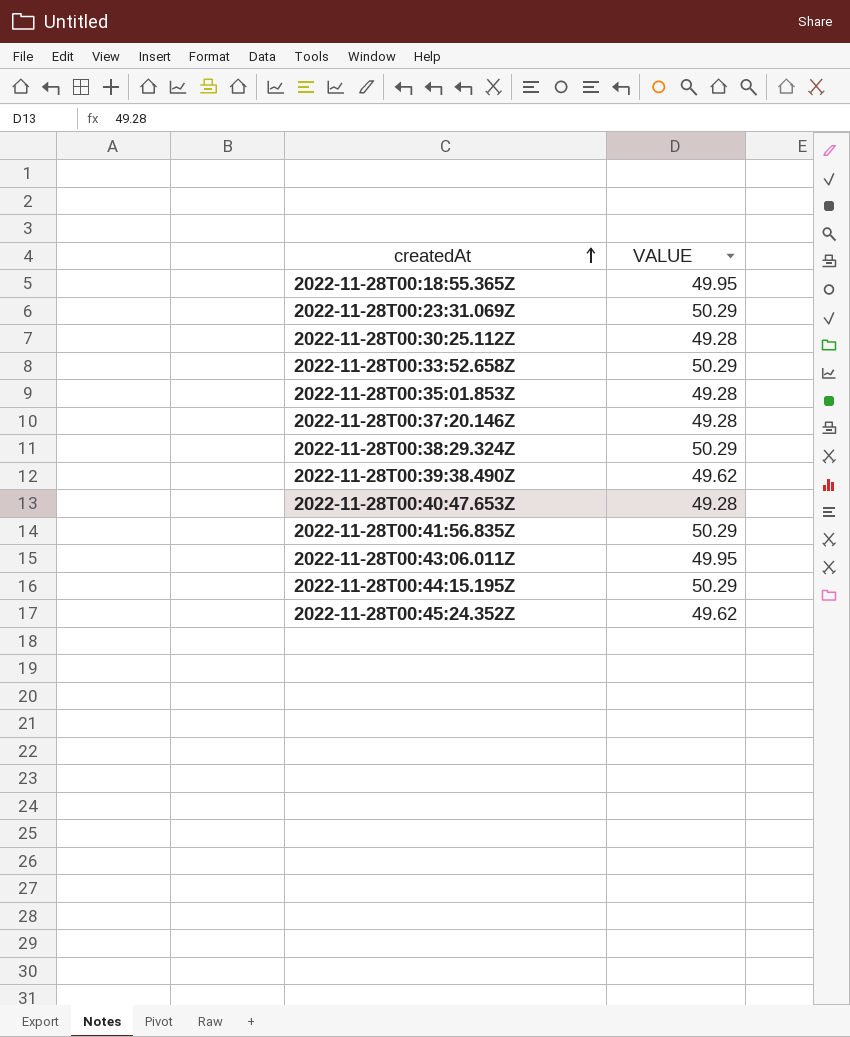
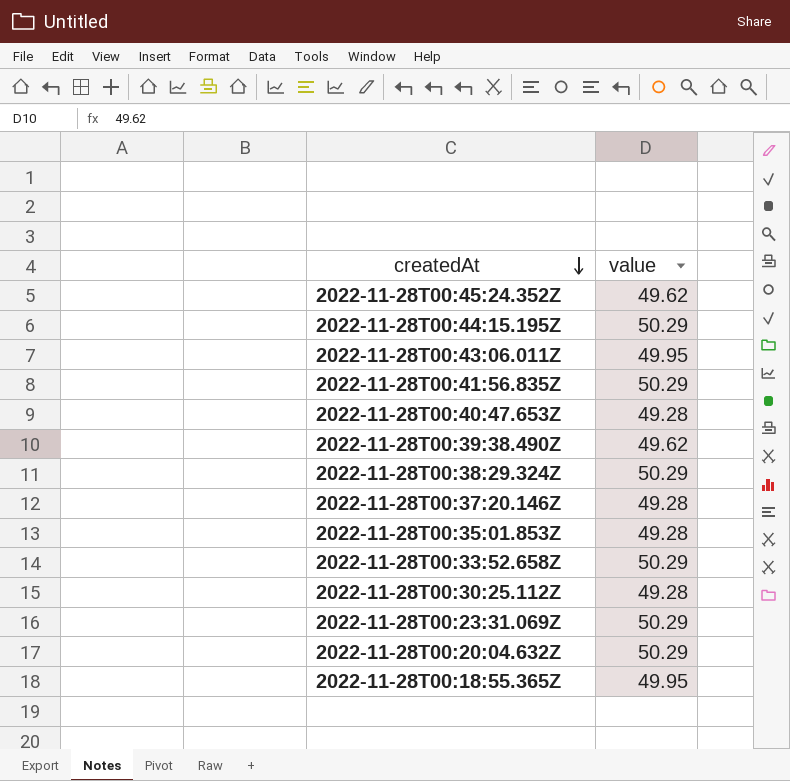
row order: createdAt ascending -> createdAt descending
column name: VALUE -> value
row 2022-11-28T00:20:04.632Z: none -> 50.29

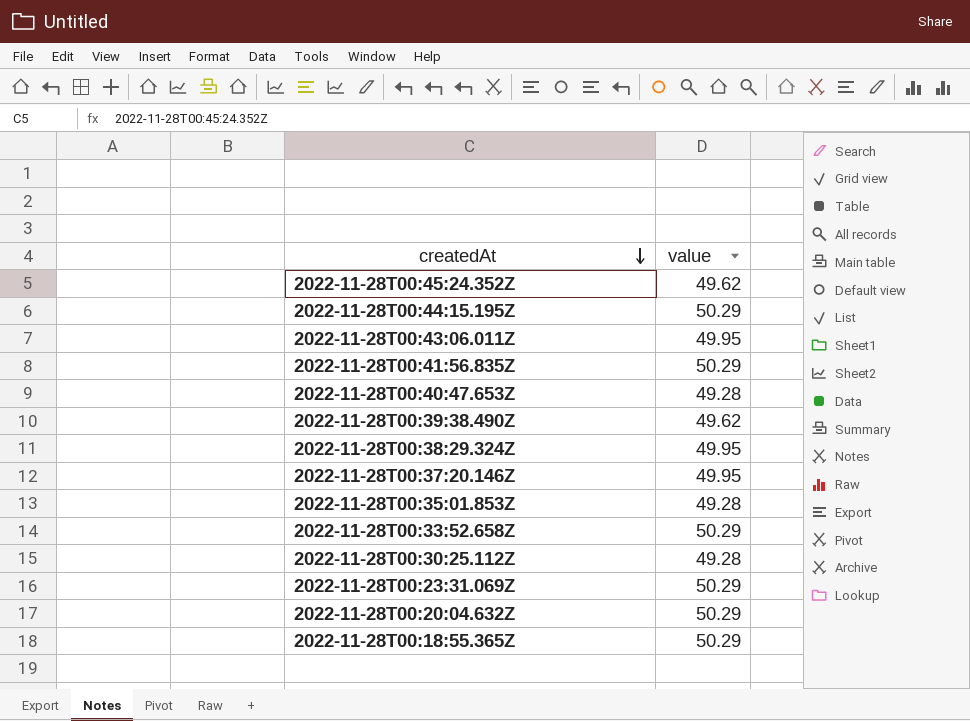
2022-11-28T00:38:29.324Z | value: 50.29 -> 49.95
2022-11-28T00:37:20.146Z | value: 49.28 -> 49.95
2022-11-28T00:18:55.365Z | value: 49.95 -> 50.29

